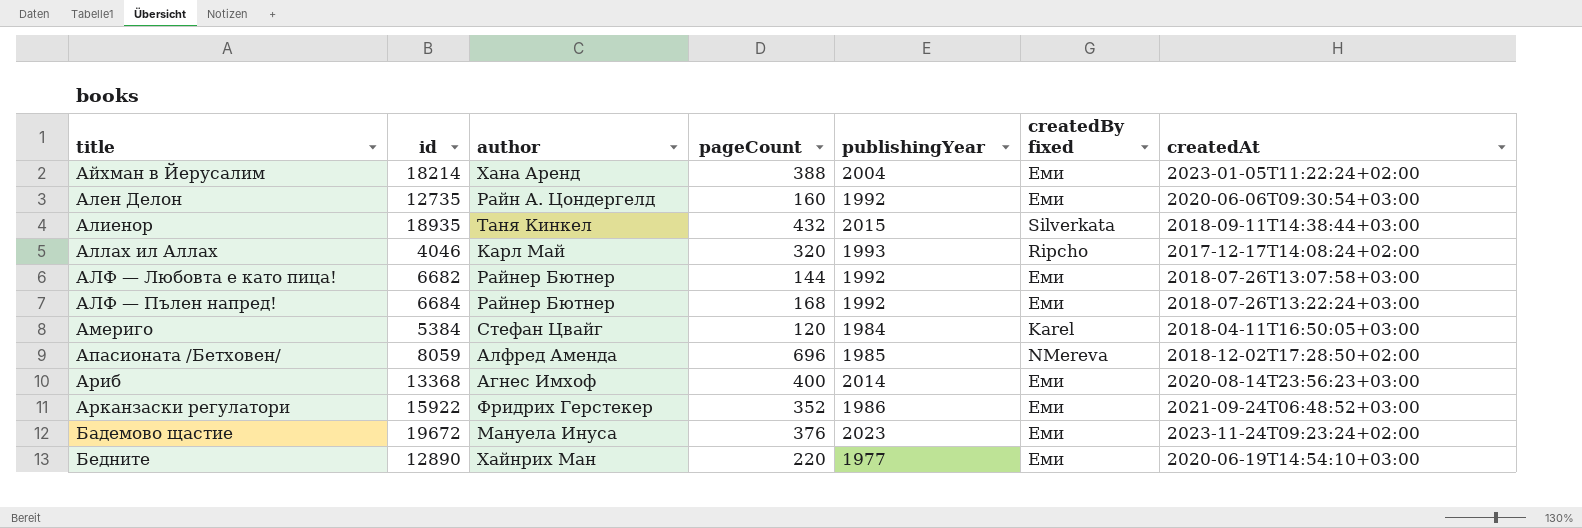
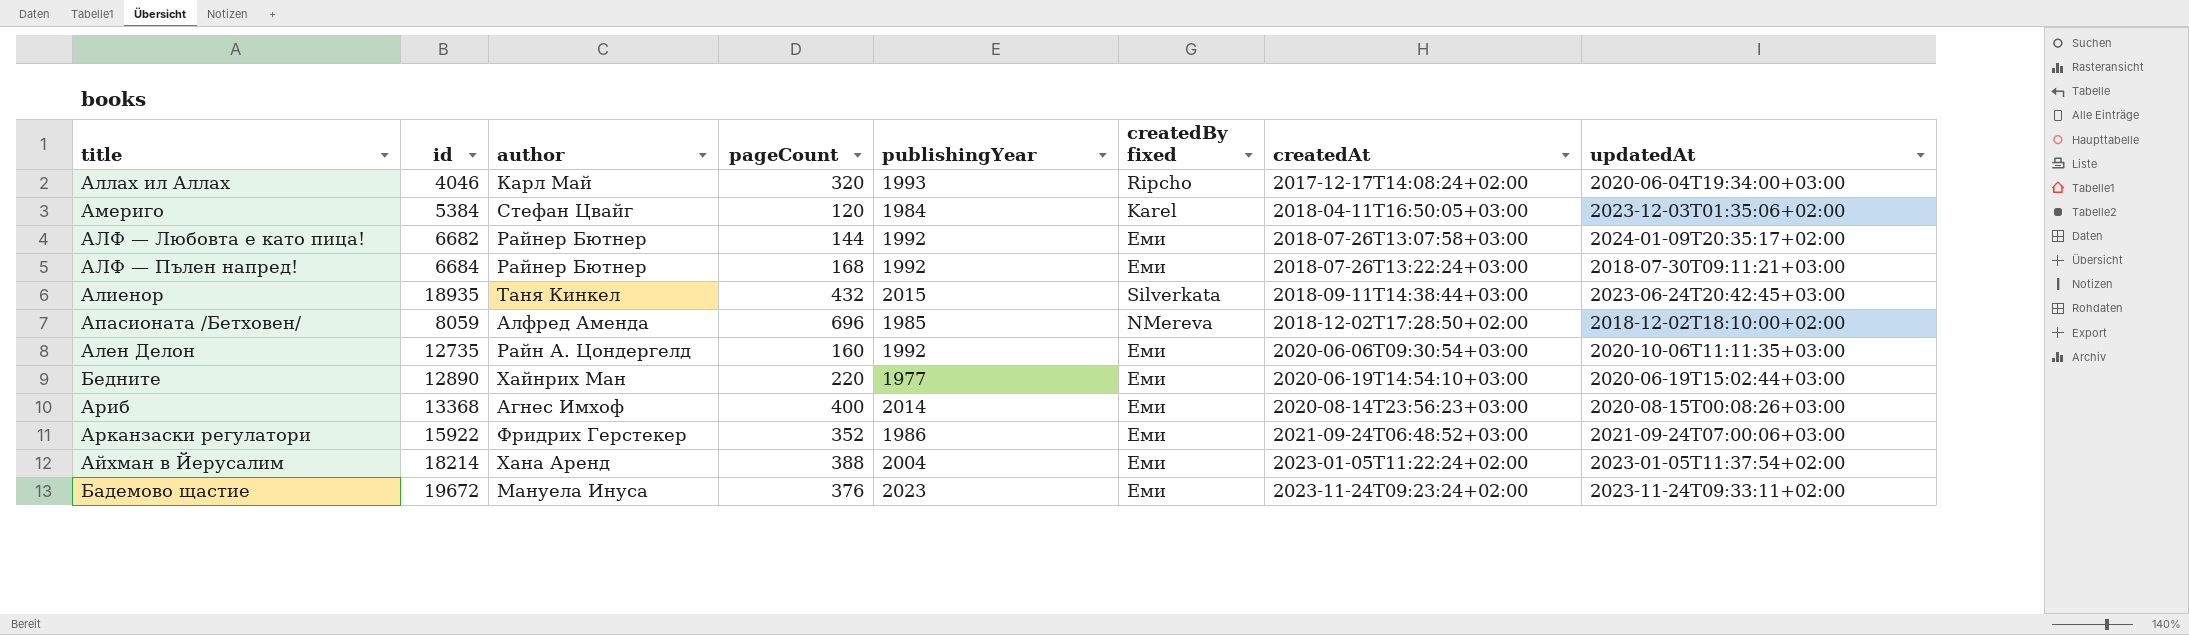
row order: title ascending -> createdAt ascending
column updatedAt | position: none -> 8

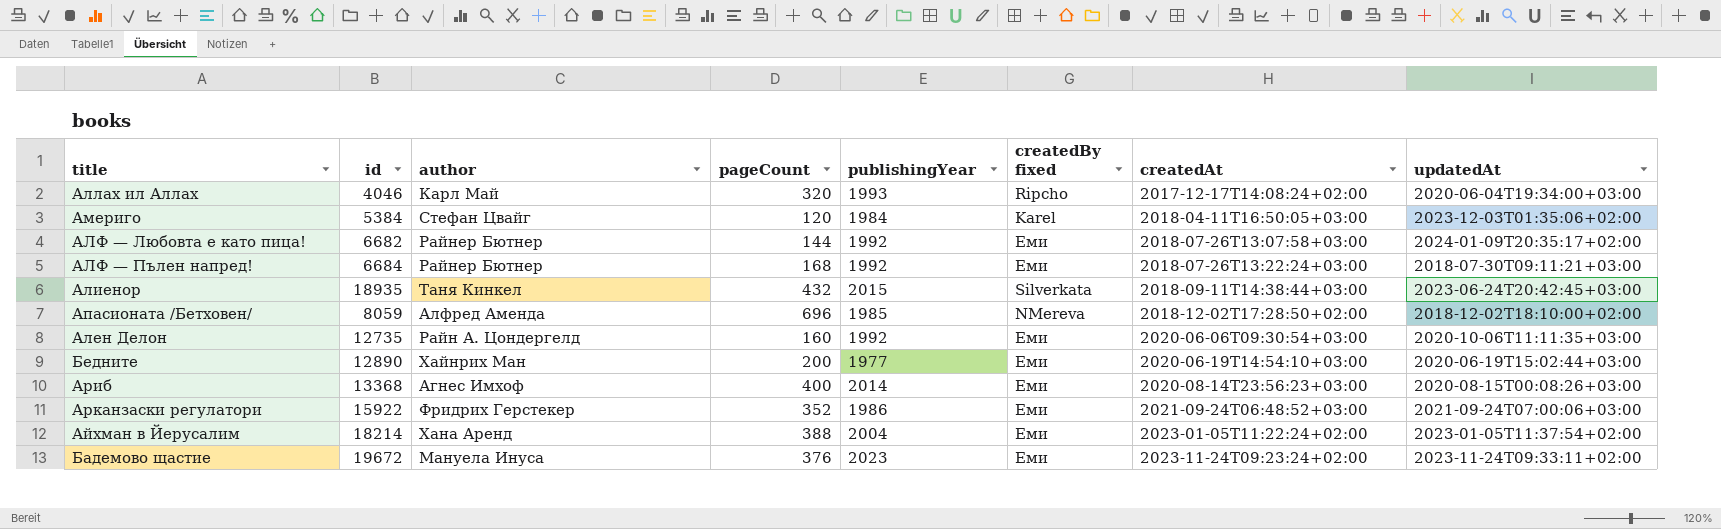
Бедните | pageCount: 220 -> 200

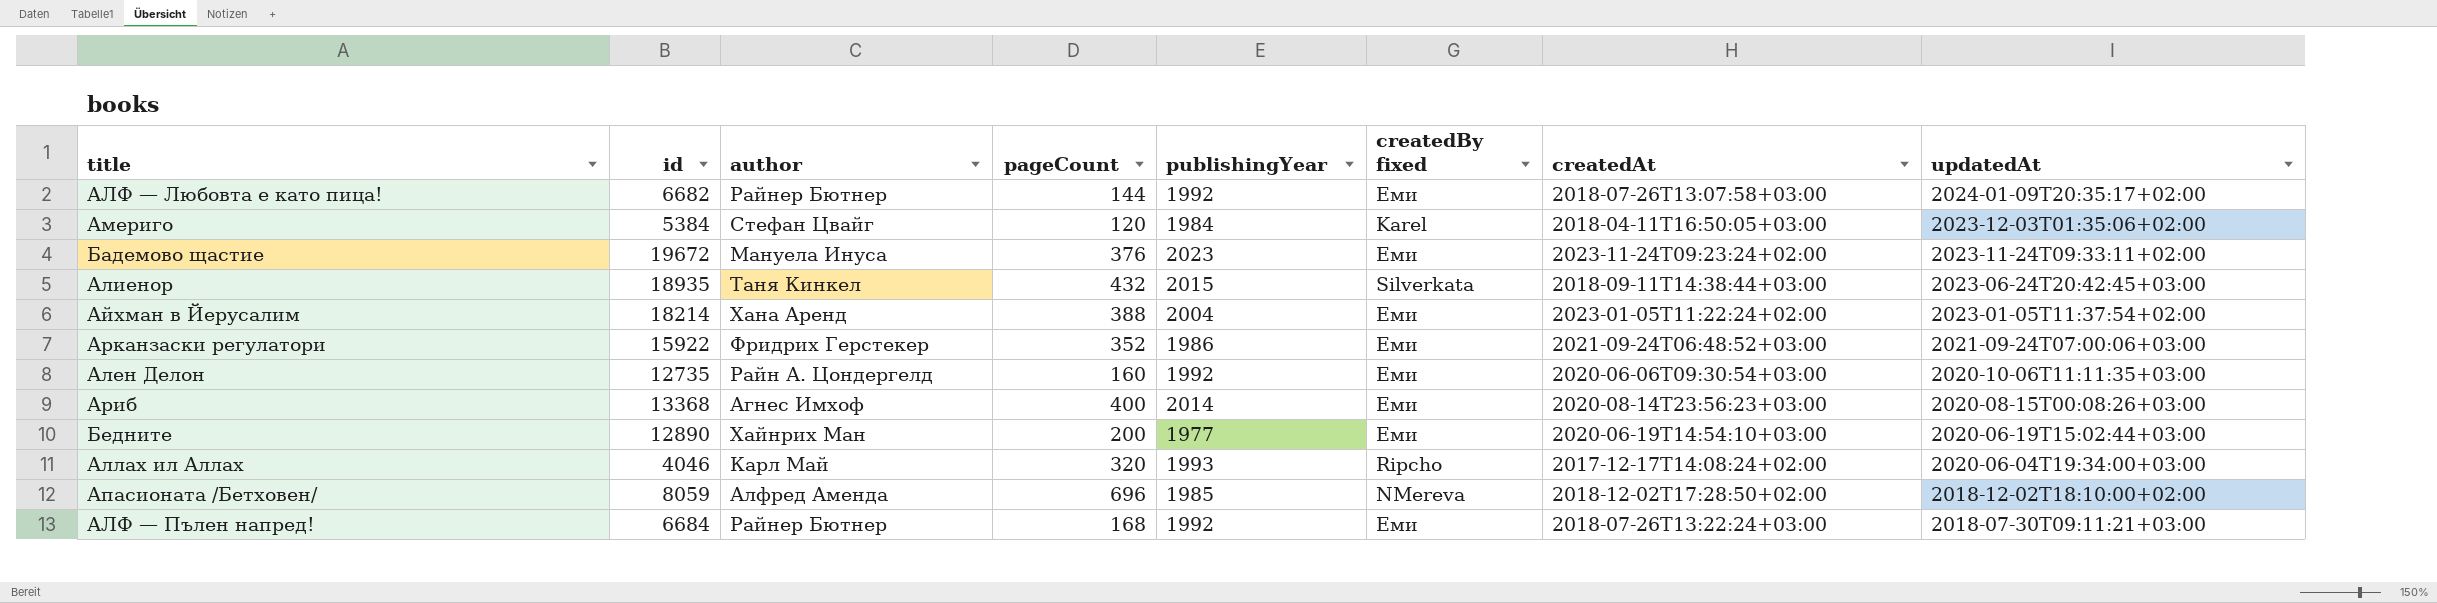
row order: createdAt ascending -> updatedAt descending

